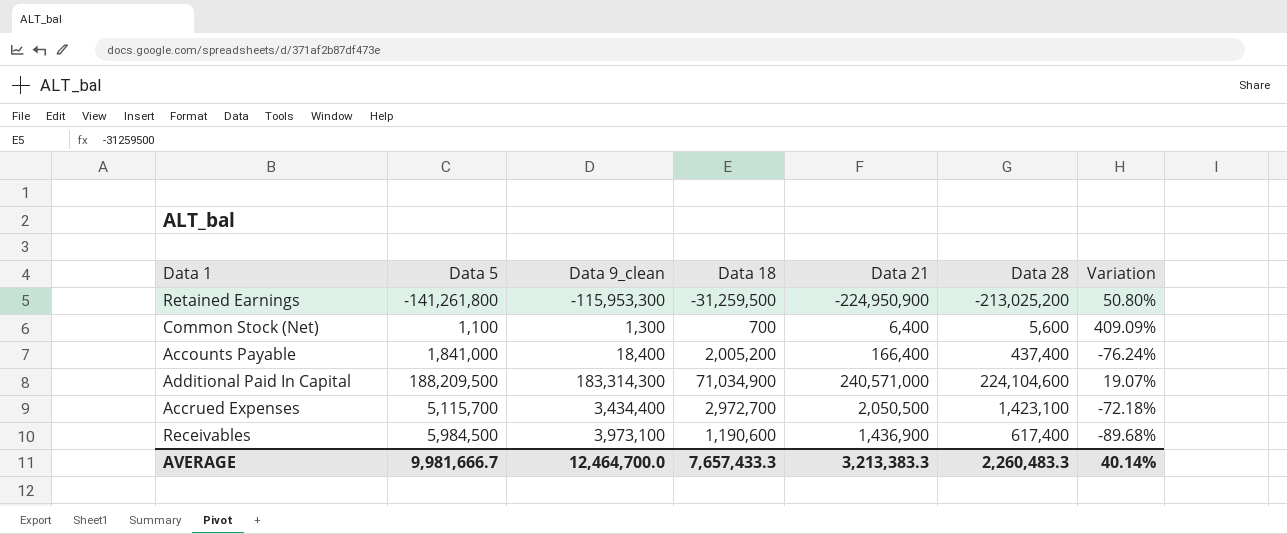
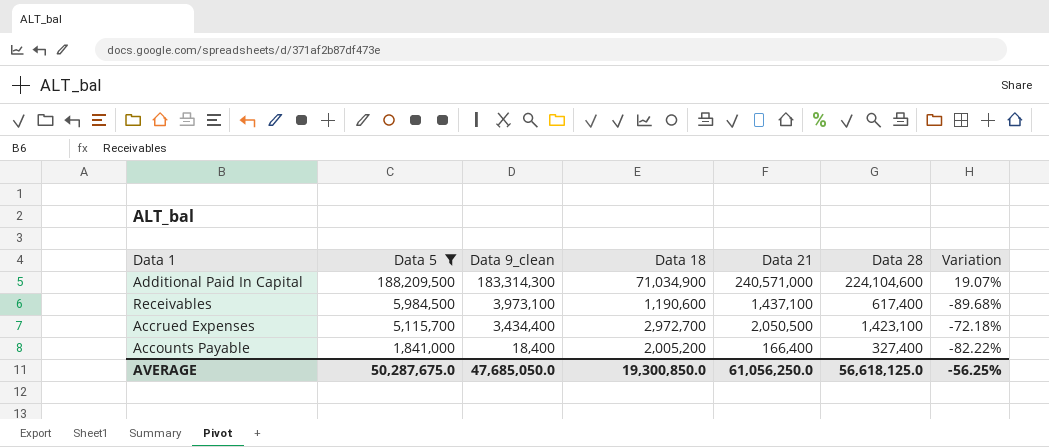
filter: none -> Data 5 >= 1,841,000
row order: none -> Data 5 descending
Receivables | Data 21: 1,436,900 -> 1,437,100
Accounts Payable | Data 28: 437,400 -> 327,400
Accounts Payable | Variation: -76.24% -> -82.22%
AVERAGE | Data 5: 9,981,666.7 -> 50,287,675.0
AVERAGE | Data 9_clean: 12,464,700.0 -> 47,685,050.0
AVERAGE | Data 18: 7,657,433.3 -> 19,300,850.0
AVERAGE | Data 21: 3,213,383.3 -> 61,056,250.0
AVERAGE | Data 28: 2,260,483.3 -> 56,618,125.0
AVERAGE | Variation: 40.14% -> -56.25%

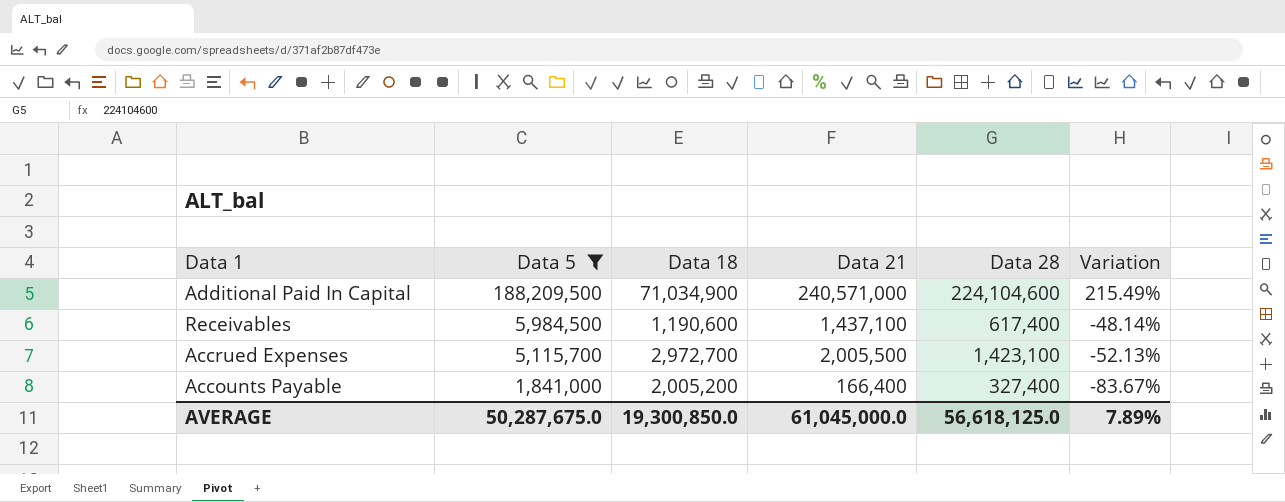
column Data 9_clean | position: 3 -> none
column Variation | formula: ([Data 28] - [Data 5]) / [Data 5] -> ([Data 28] - [Data 18]) / [Data 18]
Accrued Expenses | Data 21: 2,050,500 -> 2,005,500
AVERAGE | Data 21: 61,056,250.0 -> 61,045,000.0
AVERAGE | Variation: -56.25% -> 7.89%

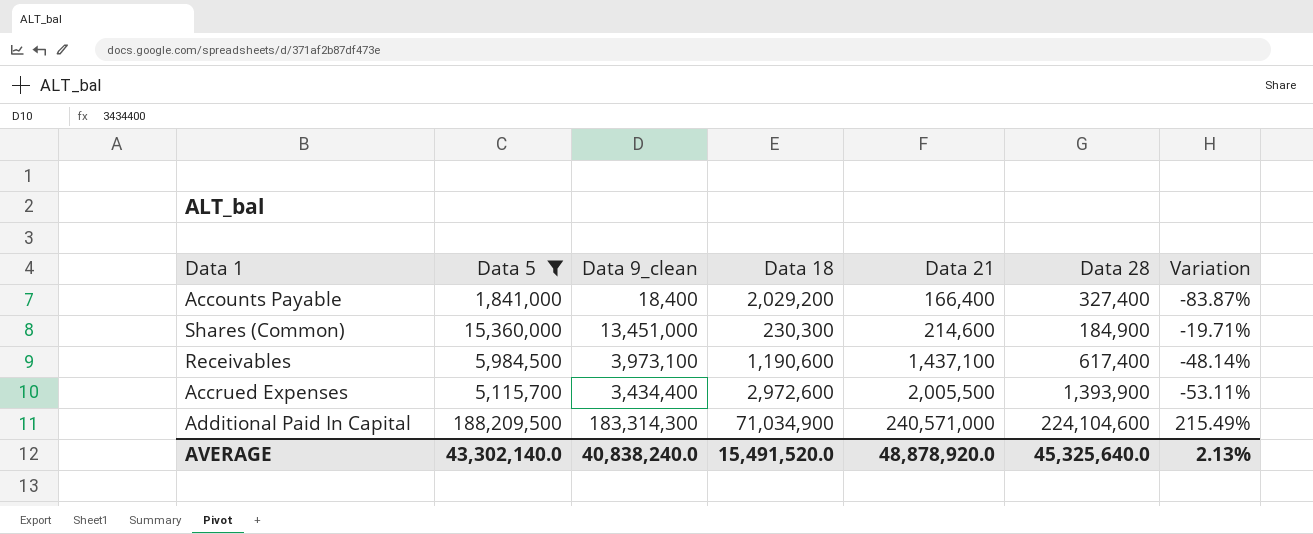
row order: Data 5 descending -> Data 21 ascending
column Data 9_clean | position: none -> 3
Accounts Payable | Data 18: 2,005,200 -> 2,029,200
Accounts Payable | Variation: -83.67% -> -83.87%
row Shares (Common): none -> 15,360,000 | 13,451,000 | 230,300 | 214,600 | 184,900 | -19.71%
Accrued Expenses | Data 18: 2,972,700 -> 2,972,600
Accrued Expenses | Data 28: 1,423,100 -> 1,393,900
Accrued Expenses | Variation: -52.13% -> -53.11%
AVERAGE | Data 5: 50,287,675.0 -> 43,302,140.0
AVERAGE | Data 18: 19,300,850.0 -> 15,491,520.0
AVERAGE | Data 21: 61,045,000.0 -> 48,878,920.0
AVERAGE | Data 28: 56,618,125.0 -> 45,325,640.0
AVERAGE | Variation: 7.89% -> 2.13%

